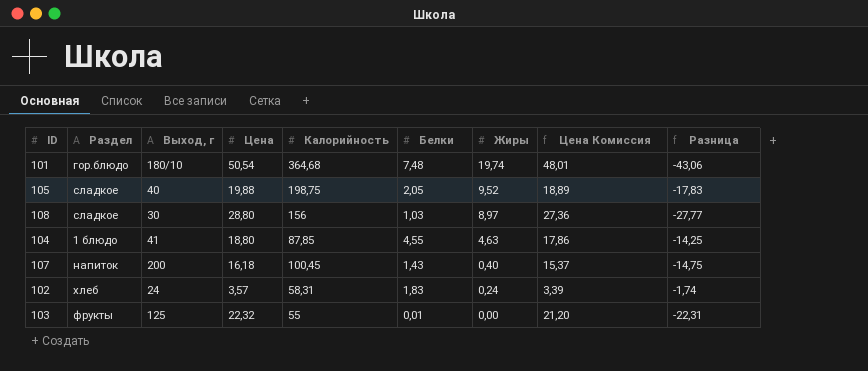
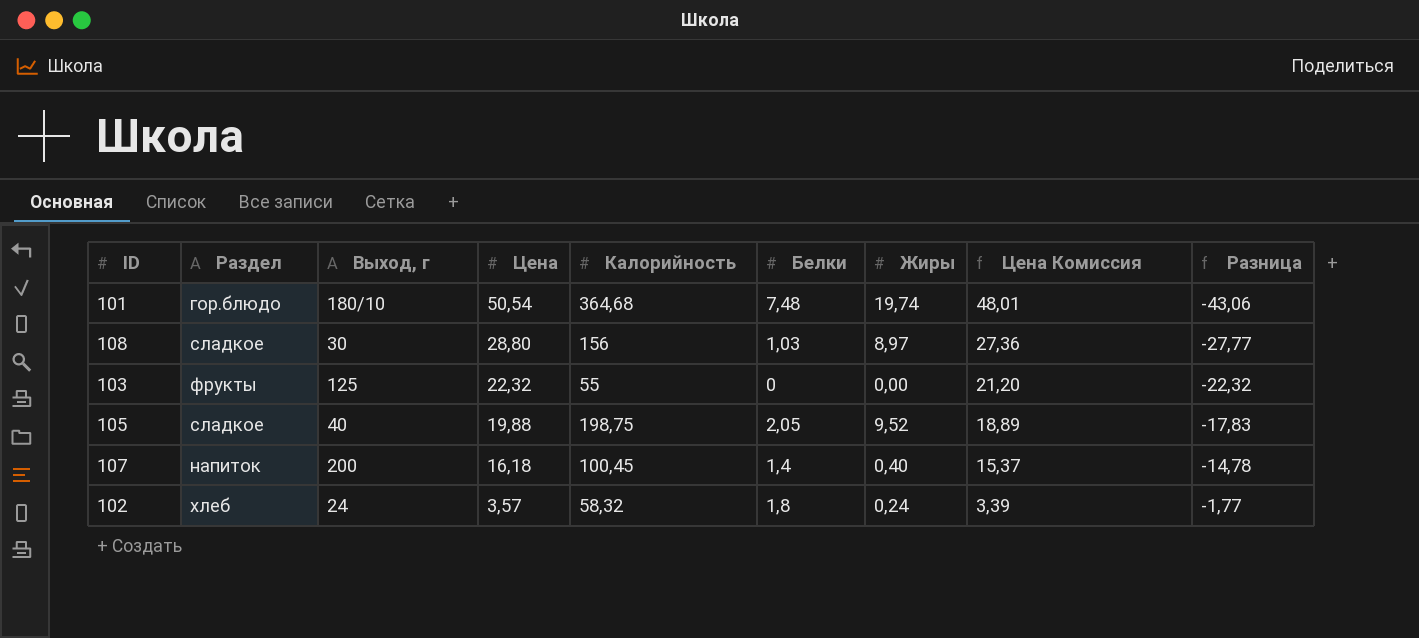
row order: Жиры descending -> Цена descending
row 104: 1 блюдо | 41 | 18,80 | 87,85 | 4,55 | 4,63 | 17,86 | -14,25 -> none
103 | Белки: 0,01 -> 0
103 | Разница: -22,31 -> -22,32
107 | Белки: 1,43 -> 1,4
107 | Разница: -14,75 -> -14,78
102 | Калорийность: 58,31 -> 58,32
102 | Белки: 1,83 -> 1,8
102 | Разница: -1,74 -> -1,77

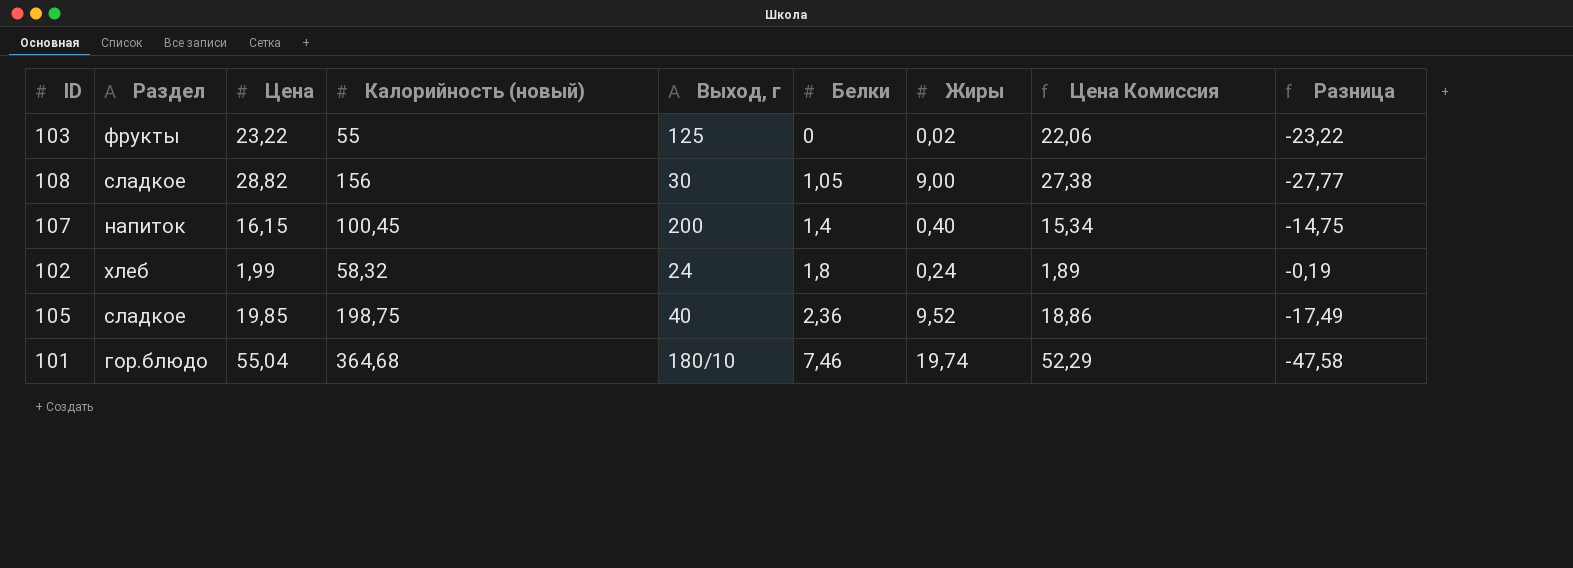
row order: Цена descending -> Белки ascending
column name: Калорийность -> Калорийность (новый)
column Выход, г | position: 3 -> 5
103 | Цена: 22,32 -> 23,22
103 | Жиры: 0,00 -> 0,02
103 | Цена Комиссия: 21,20 -> 22,06
103 | Разница: -22,32 -> -23,22
108 | Цена: 28,80 -> 28,82
108 | Белки: 1,03 -> 1,05
108 | Жиры: 8,97 -> 9,00
108 | Цена Комиссия: 27,36 -> 27,38
107 | Цена: 16,18 -> 16,15
107 | Цена Комиссия: 15,37 -> 15,34
107 | Разница: -14,78 -> -14,75
102 | Цена: 3,57 -> 1,99
102 | Цена Комиссия: 3,39 -> 1,89
102 | Разница: -1,77 -> -0,19
105 | Цена: 19,88 -> 19,85
105 | Белки: 2,05 -> 2,36
105 | Цена Комиссия: 18,89 -> 18,86
105 | Разница: -17,83 -> -17,49
101 | Цена: 50,54 -> 55,04
101 | Белки: 7,48 -> 7,46
101 | Цена Комиссия: 48,01 -> 52,29
101 | Разница: -43,06 -> -47,58

